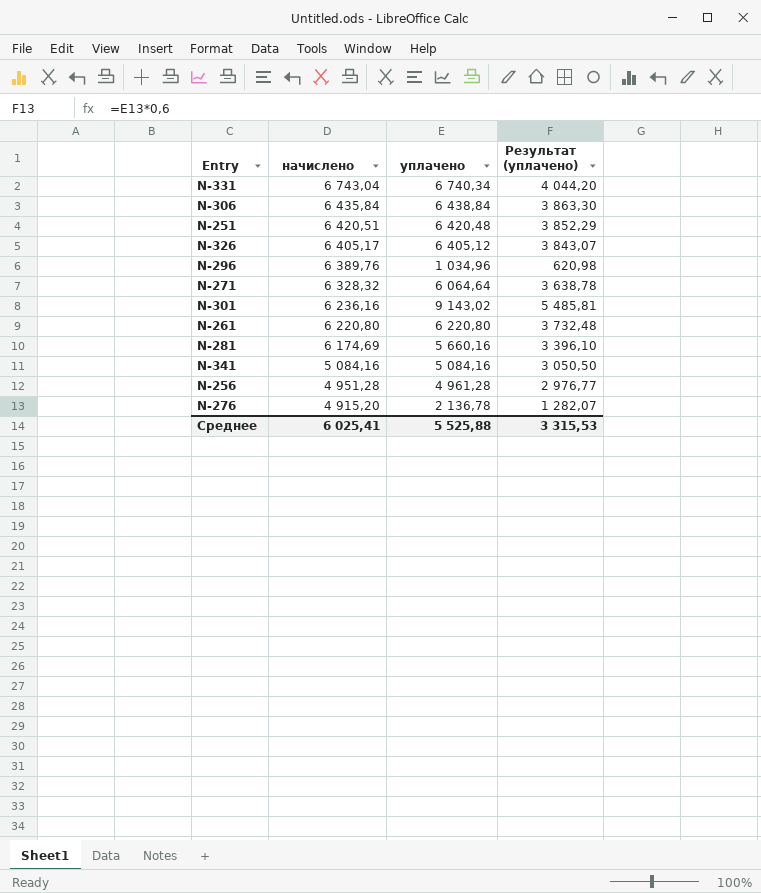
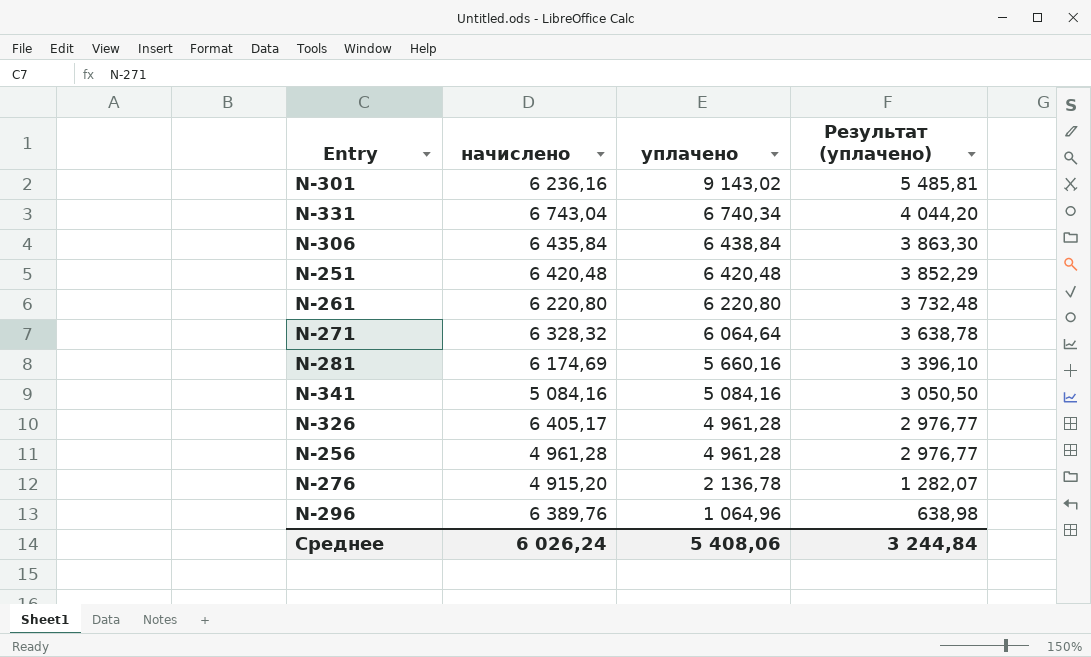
row order: начислено descending -> уплачено descending
N-251 | начислено: 6 420,51 -> 6 420,48
N-326 | уплачено: 6 405,12 -> 4 961,28
N-326 | Результат (уплачено): 3 843,07 -> 2 976,77
N-256 | начислено: 4 951,28 -> 4 961,28
N-296 | уплачено: 1 034,96 -> 1 064,96
N-296 | Результат (уплачено): 620,98 -> 638,98
Среднее | начислено: 6 025,41 -> 6 026,24
Среднее | уплачено: 5 525,88 -> 5 408,06
Среднее | Результат (уплачено): 3 315,53 -> 3 244,84

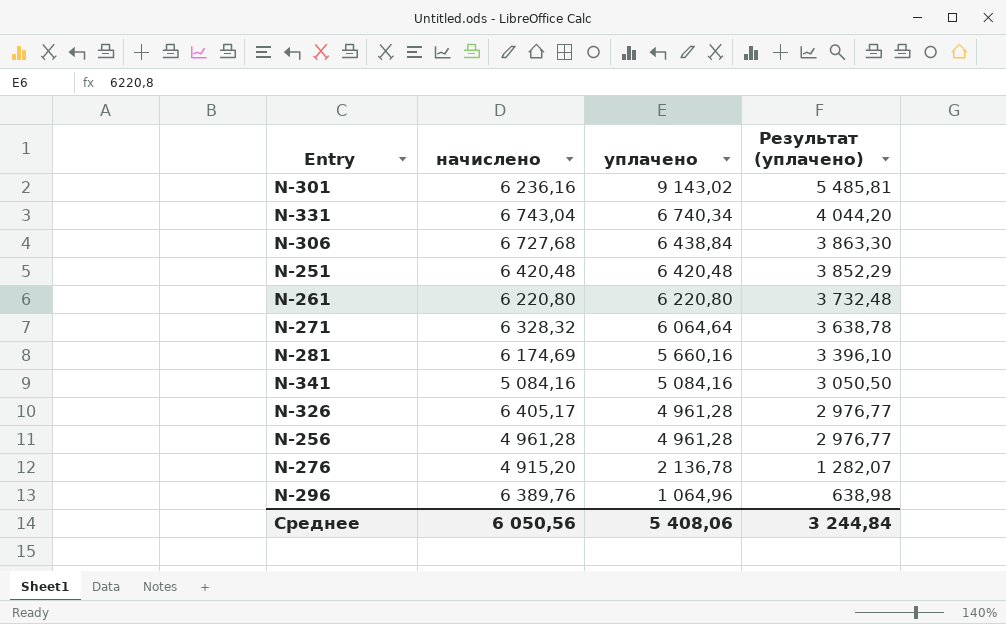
N-306 | начислено: 6 435,84 -> 6 727,68
Среднее | начислено: 6 026,24 -> 6 050,56

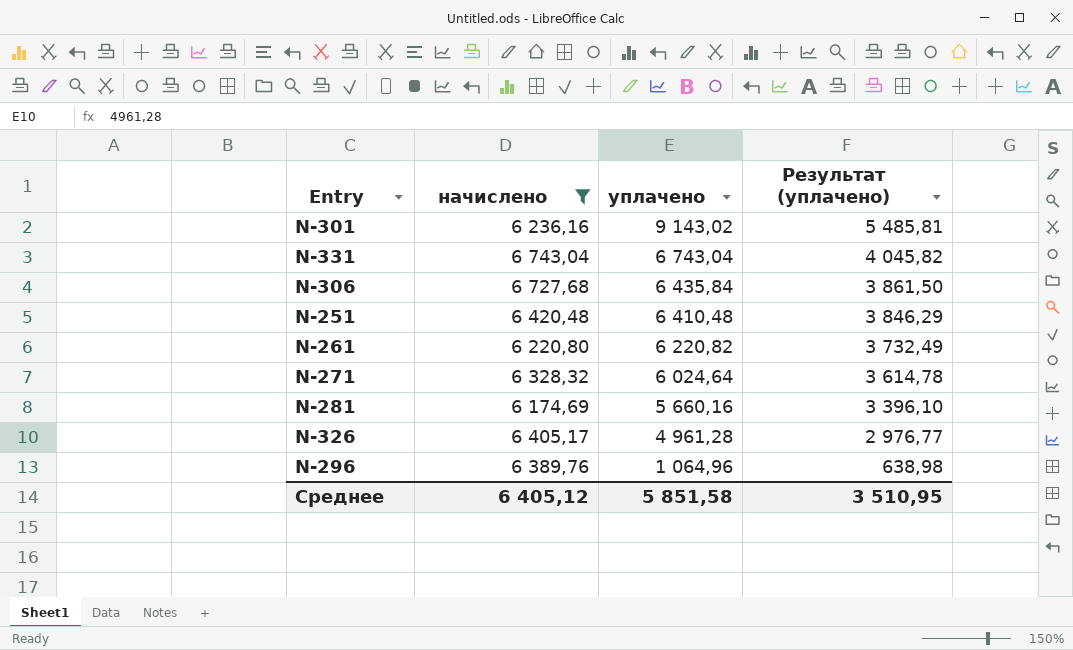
filter: none -> начислено >= 6 174,69
N-331 | уплачено: 6 740,34 -> 6 743,04
N-331 | Результат (уплачено): 4 044,20 -> 4 045,82
N-306 | уплачено: 6 438,84 -> 6 435,84
N-306 | Результат (уплачено): 3 863,30 -> 3 861,50
N-251 | уплачено: 6 420,48 -> 6 410,48
N-251 | Результат (уплачено): 3 852,29 -> 3 846,29
N-261 | уплачено: 6 220,80 -> 6 220,82
N-261 | Результат (уплачено): 3 732,48 -> 3 732,49
N-271 | уплачено: 6 064,64 -> 6 024,64
N-271 | Результат (уплачено): 3 638,78 -> 3 614,78
Среднее | начислено: 6 050,56 -> 6 405,12
Среднее | уплачено: 5 408,06 -> 5 851,58
Среднее | Результат (уплачено): 3 244,84 -> 3 510,95

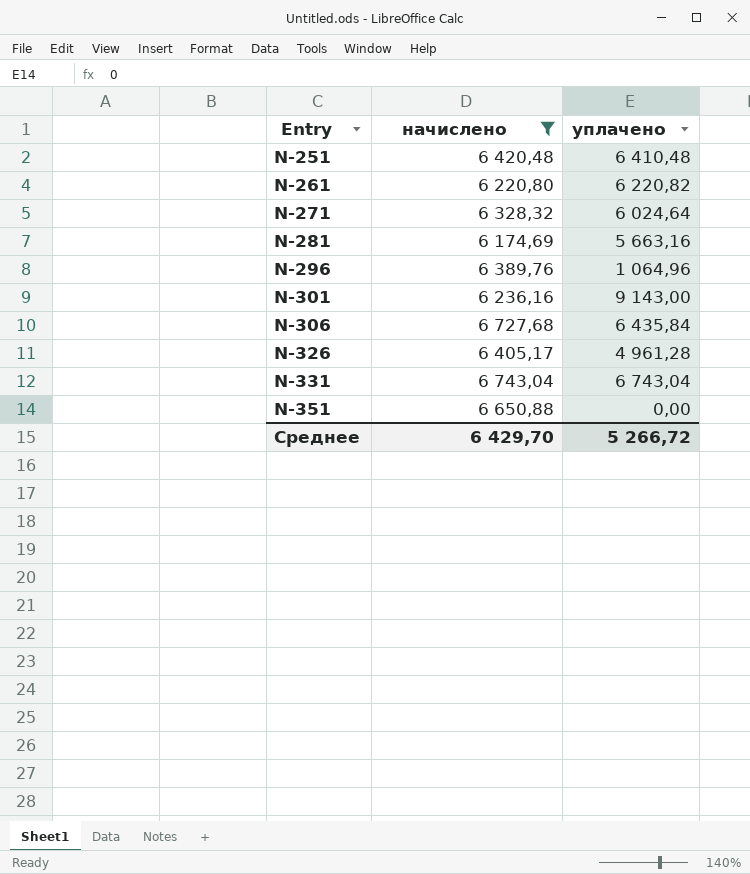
row order: уплачено descending -> Entry ascending
column Результат (уплачено) | formula: [уплачено] * 0,6 -> none
N-281 | уплачено: 5 660,16 -> 5 663,16
N-301 | уплачено: 9 143,02 -> 9 143,00
row N-351: none -> 6 650,88 | 0,00
Среднее | начислено: 6 405,12 -> 6 429,70
Среднее | уплачено: 5 851,58 -> 5 266,72

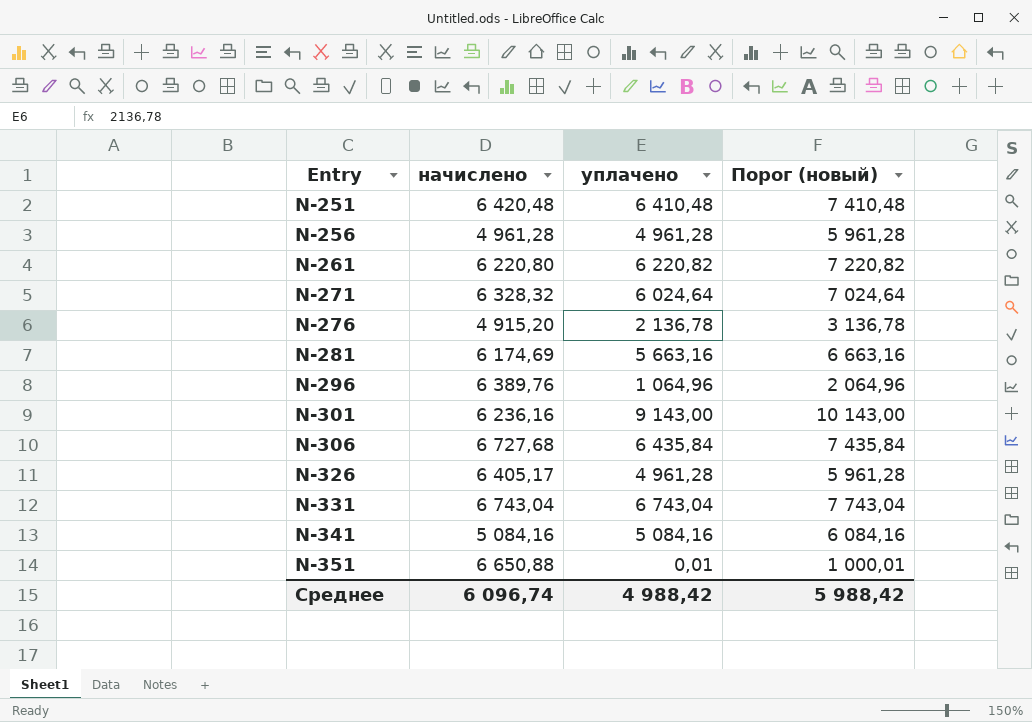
filter: начислено >= 6 174,69 -> none
column Порог (новый) | formula: none -> [уплачено] + 1000
N-351 | уплачено: 0,00 -> 0,01
Среднее | начислено: 6 429,70 -> 6 096,74
Среднее | уплачено: 5 266,72 -> 4 988,42

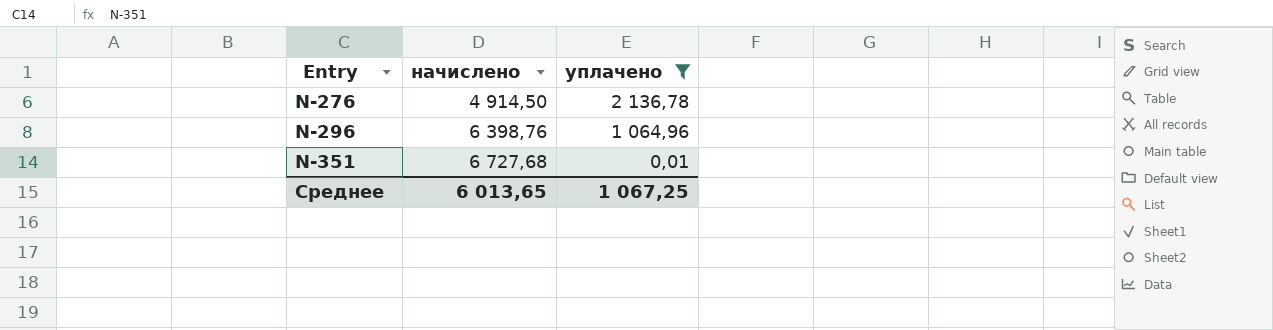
filter: none -> уплачено <= 2 136,78
column Порог (новый) | formula: [уплачено] + 1000 -> none
N-276 | начислено: 4 915,20 -> 4 914,50
N-296 | начислено: 6 389,76 -> 6 398,76
N-351 | начислено: 6 650,88 -> 6 727,68
Среднее | начислено: 6 096,74 -> 6 013,65
Среднее | уплачено: 4 988,42 -> 1 067,25

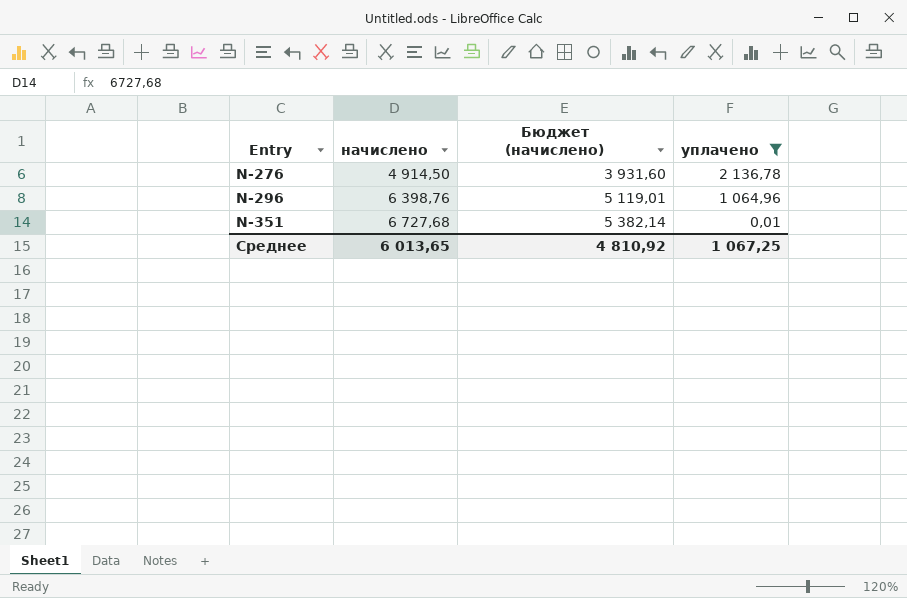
column Бюджет (начислено) | formula: none -> [начислено] * 0,8

